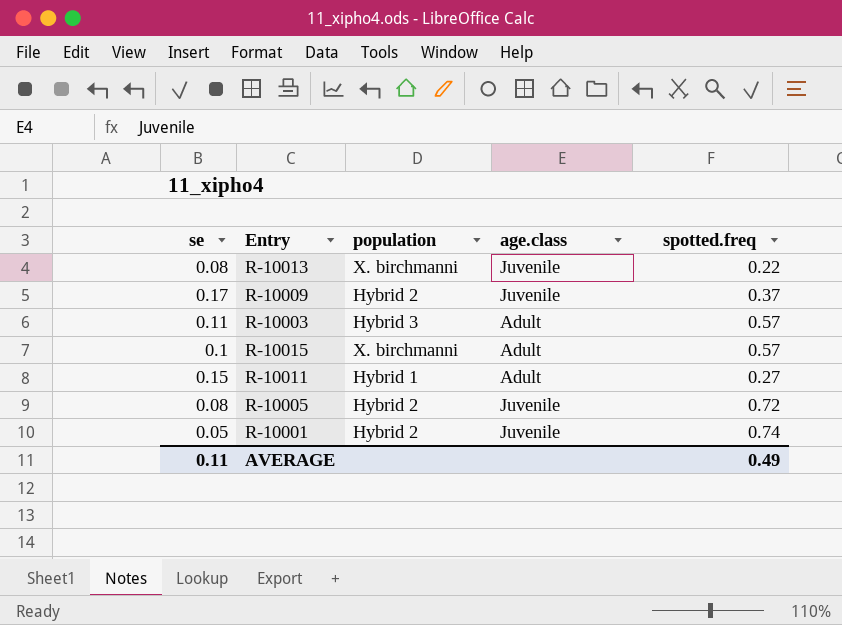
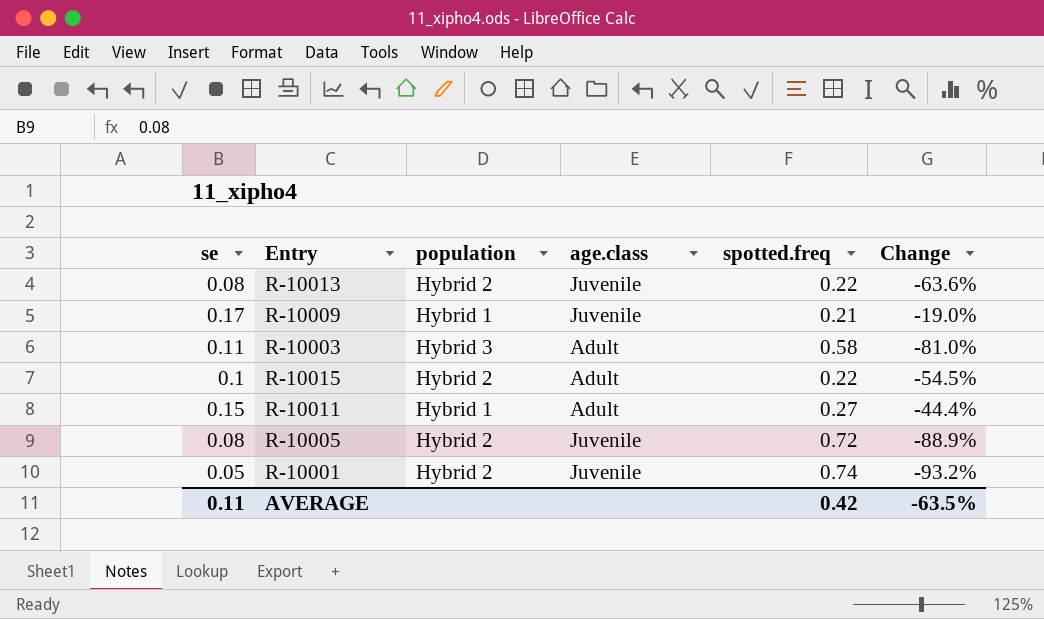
column Change | formula: none -> ([se] - [spotted.freq]) / [spotted.freq]
R-10013 | population: X. birchmanni -> Hybrid 2
R-10009 | population: Hybrid 2 -> Hybrid 1
R-10009 | spotted.freq: 0.37 -> 0.21
R-10003 | spotted.freq: 0.57 -> 0.58
R-10015 | population: X. birchmanni -> Hybrid 2
R-10015 | spotted.freq: 0.57 -> 0.22
AVERAGE | spotted.freq: 0.49 -> 0.42

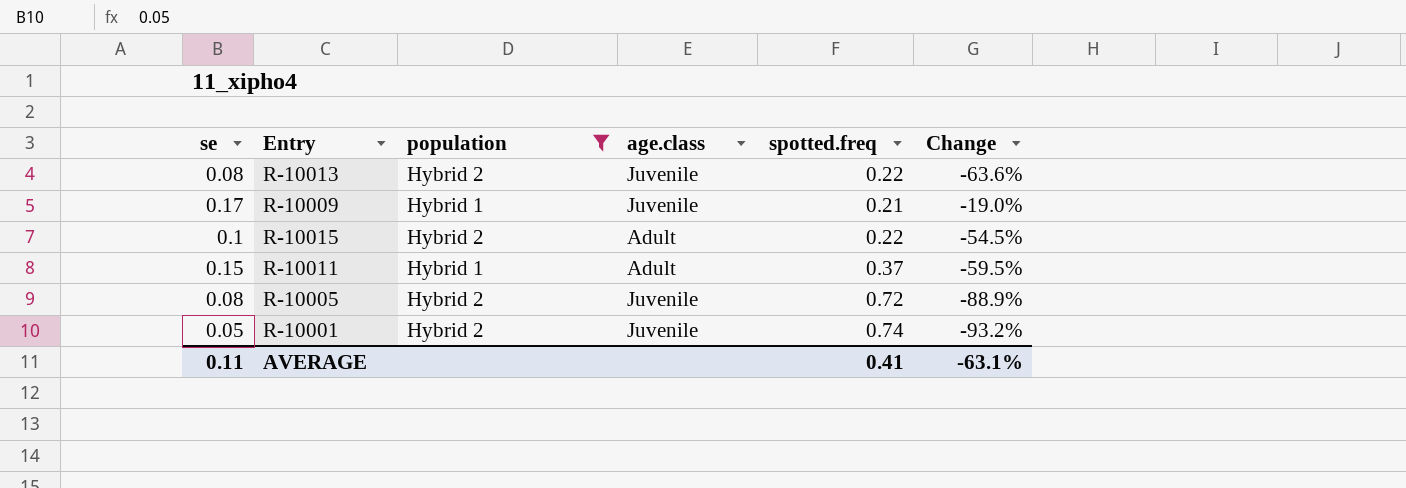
filter: none -> population != Hybrid 3
R-10011 | spotted.freq: 0.27 -> 0.37
R-10011 | Change: -44.4% -> -59.5%
AVERAGE | spotted.freq: 0.42 -> 0.41
AVERAGE | Change: -63.5% -> -63.1%

